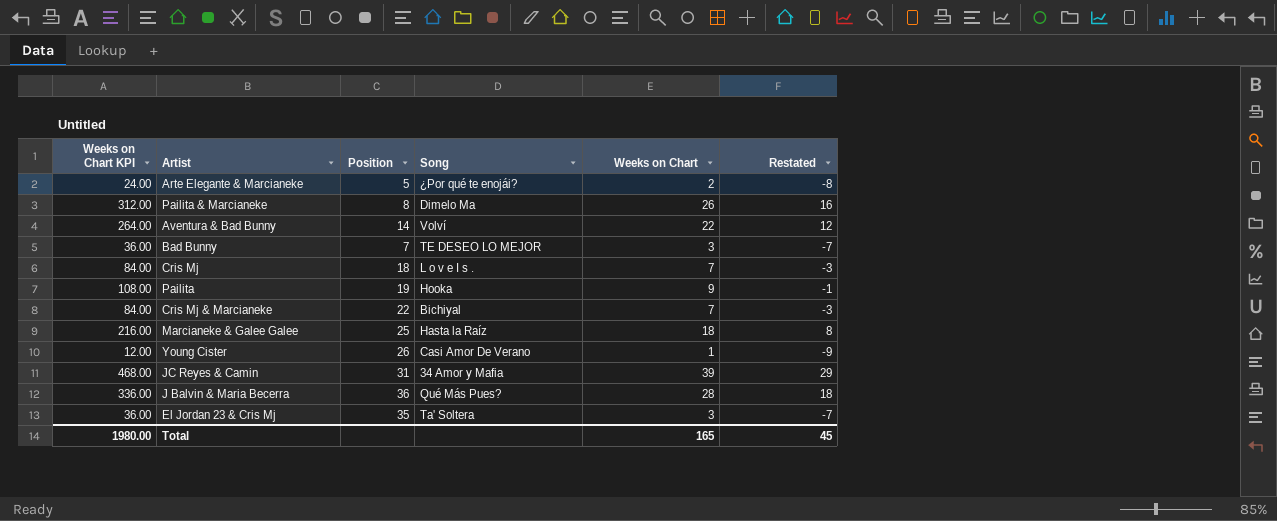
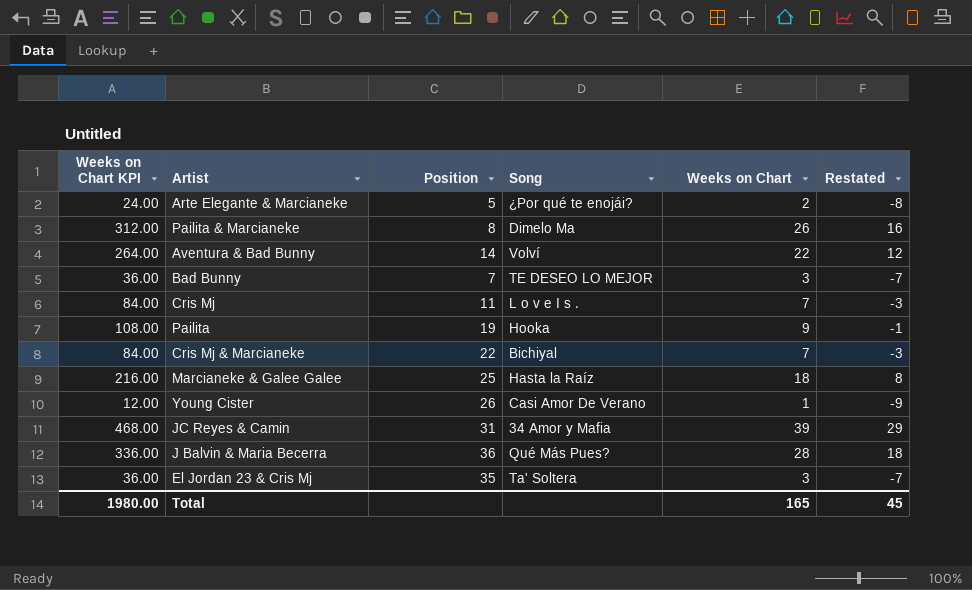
Cris Mj | Position: 18 -> 11

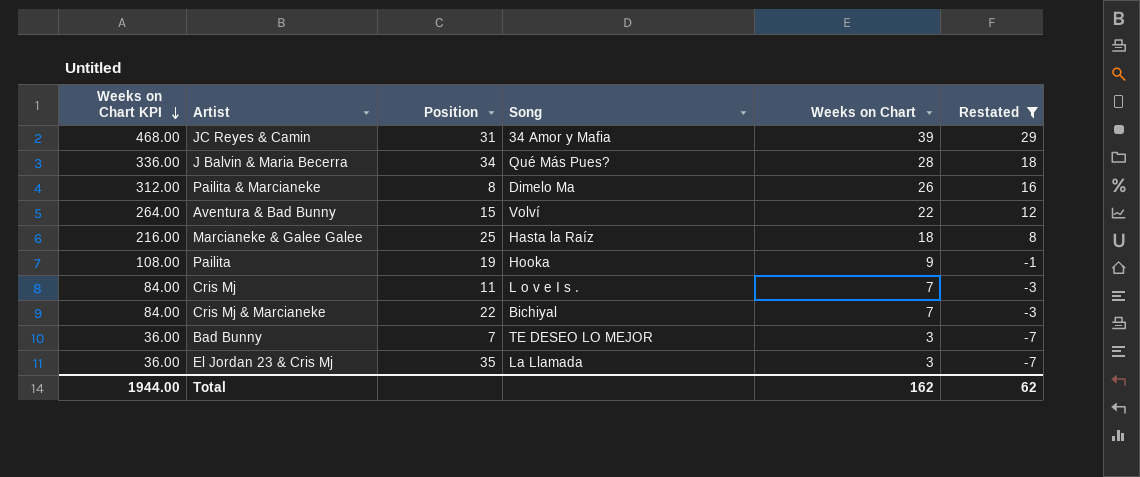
filter: none -> Restated >= -7
row order: none -> Weeks on Chart KPI descending
J Balvin & Maria Becerra | Position: 36 -> 34
Aventura & Bad Bunny | Position: 14 -> 15
El Jordan 23 & Cris Mj | Song: Ta' Soltera -> La Llamada
Total | Weeks on Chart KPI: 1980.00 -> 1944.00
Total | Weeks on Chart: 165 -> 162
Total | Restated: 45 -> 62

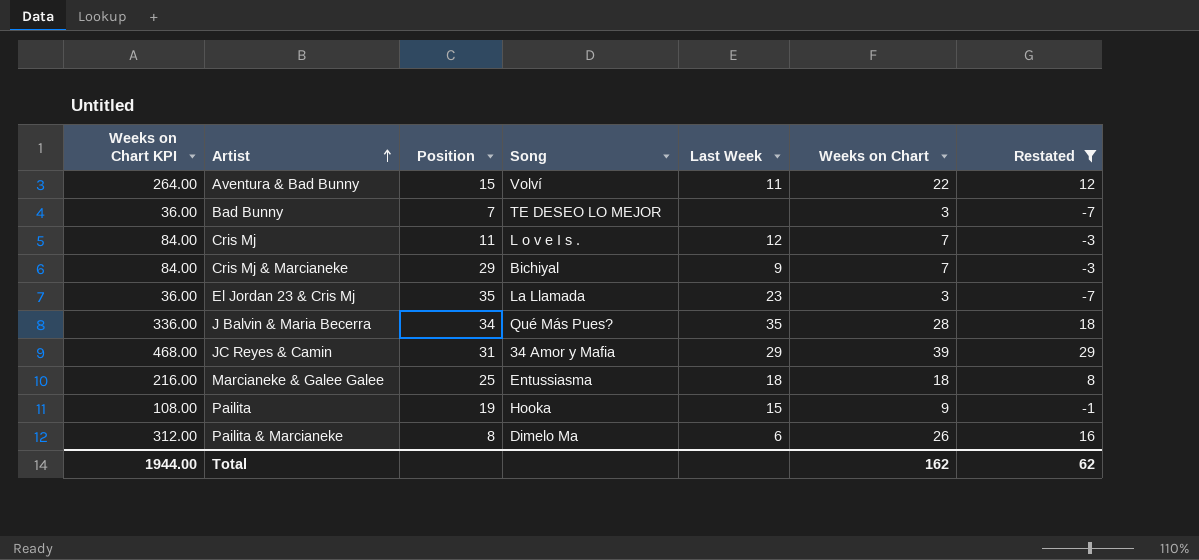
row order: Weeks on Chart KPI descending -> Artist ascending
column Last Week | position: none -> 5
Cris Mj & Marcianeke | Position: 22 -> 29
Marcianeke & Galee Galee | Song: Hasta la Raíz -> Entussiasma

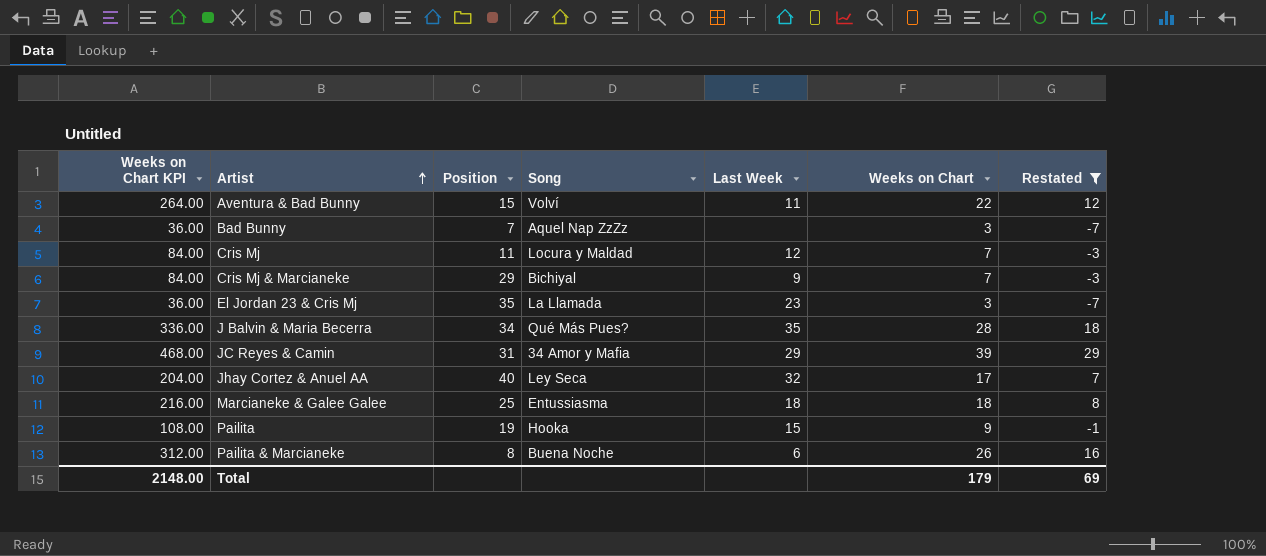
Bad Bunny | Song: TE DESEO LO MEJOR -> Aquel Nap ZzZz
Cris Mj | Song: L o v e I s . -> Locura y Maldad
row Jhay Cortez & Anuel AA: none -> 204.00 | 40 | Ley Seca | 32 | 17 | 7
Pailita & Marcianeke | Song: Dimelo Ma -> Buena Noche
Total | Weeks on Chart KPI: 1944.00 -> 2148.00
Total | Weeks on Chart: 162 -> 179
Total | Restated: 62 -> 69

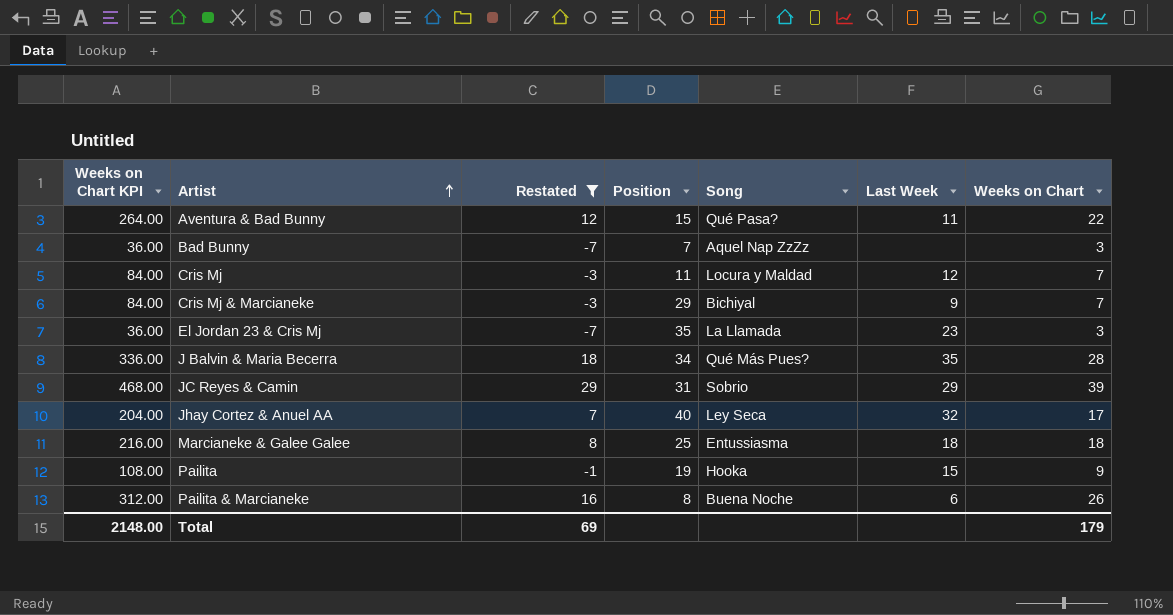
column Restated | position: 7 -> 3
Aventura & Bad Bunny | Song: Volví -> Qué Pasa?
JC Reyes & Camin | Song: 34 Amor y Mafia -> Sobrio

